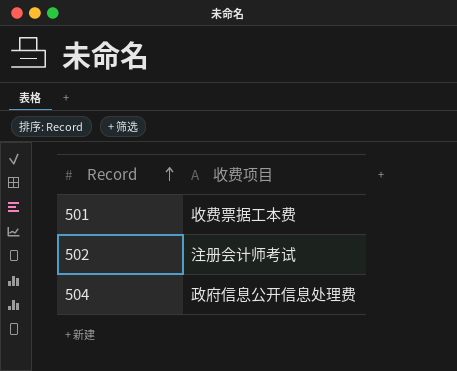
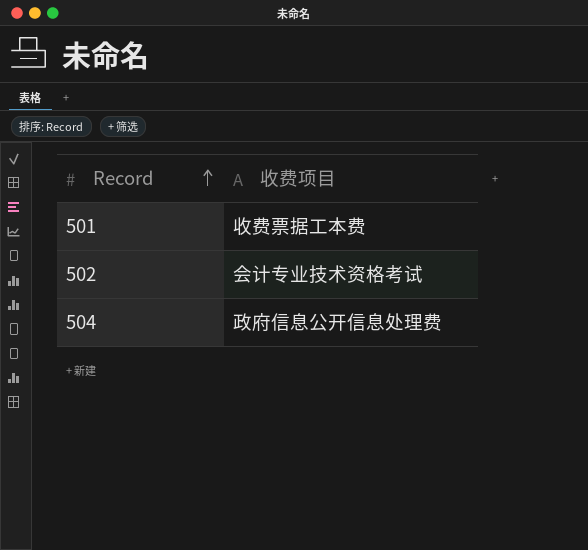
502 | 收费项目: 注册会计师考试 -> 会计专业技术资格考试

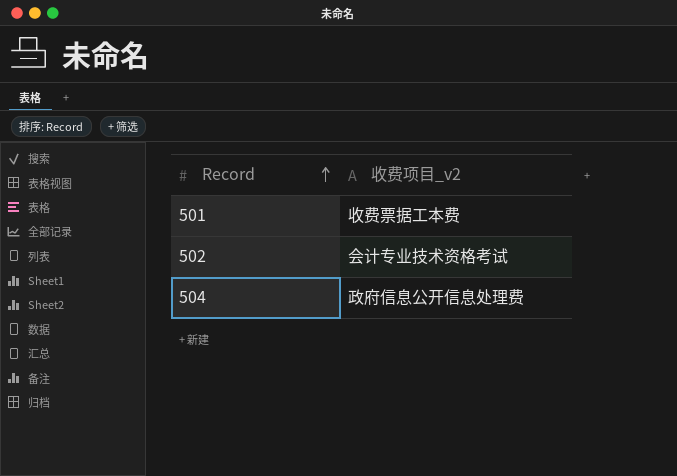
column name: 收费项目 -> 收费项目_v2

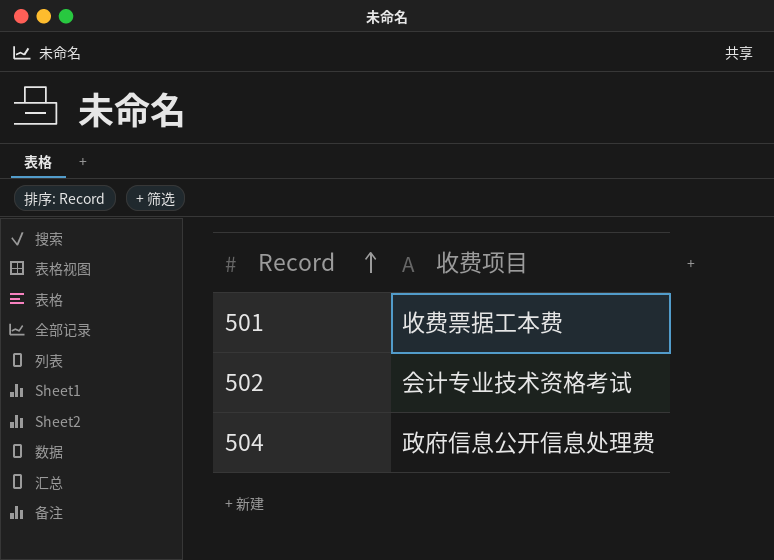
column name: 收费项目_v2 -> 收费项目

